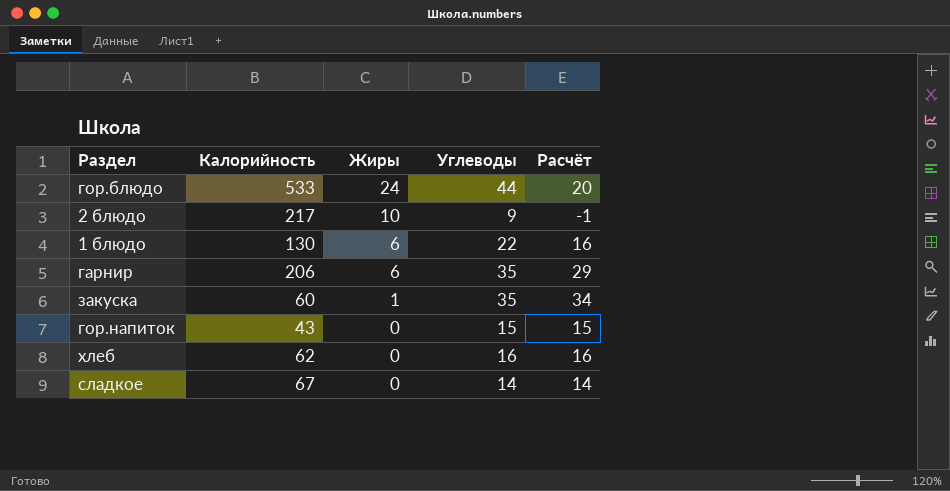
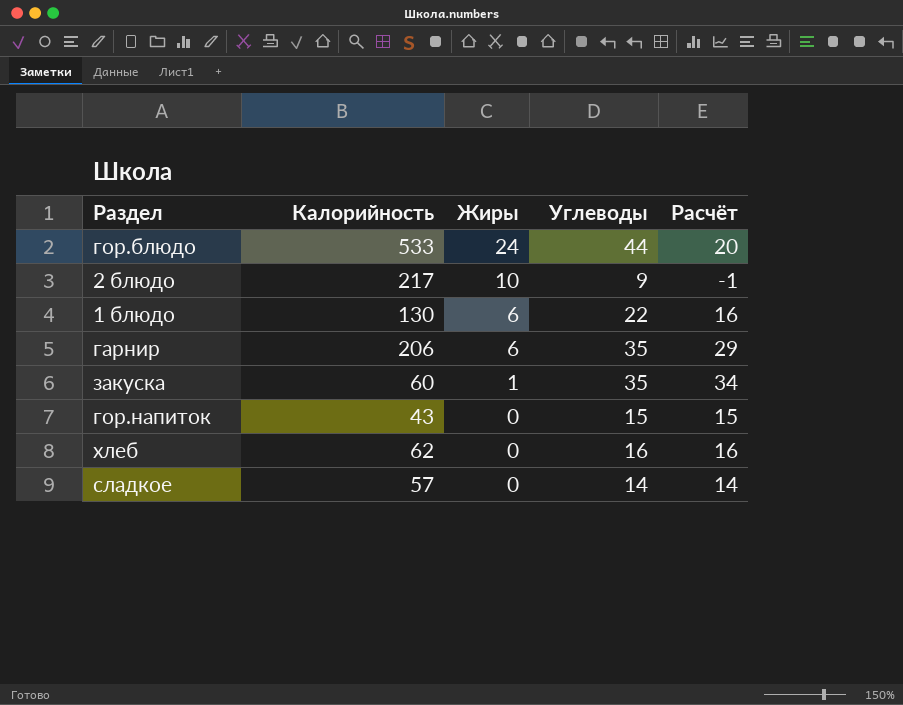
сладкое | Калорийность: 67 -> 57

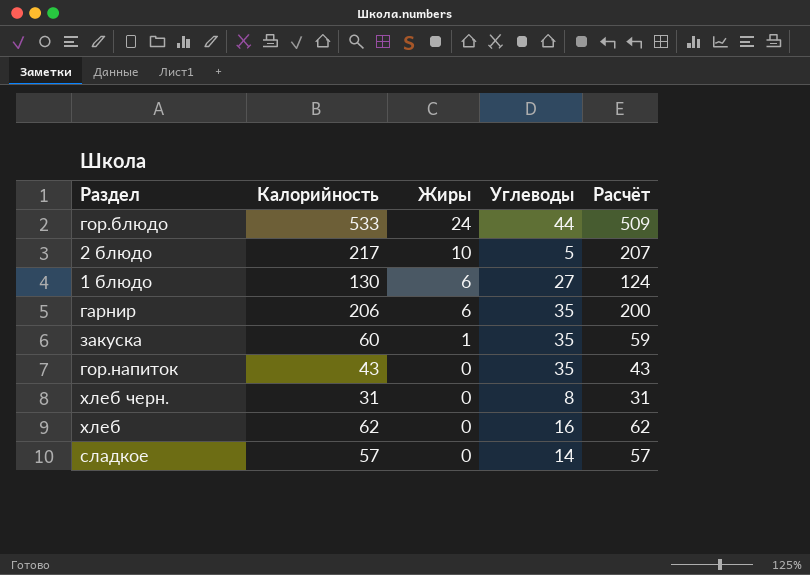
column Расчёт | formula: [Углеводы] - [Жиры] -> [Калорийность] - [Жиры]
2 блюдо | Углеводы: 9 -> 5
1 блюдо | Углеводы: 22 -> 27
гор.напиток | Углеводы: 15 -> 35
row хлеб черн.: none -> 31 | 0 | 8 | 31

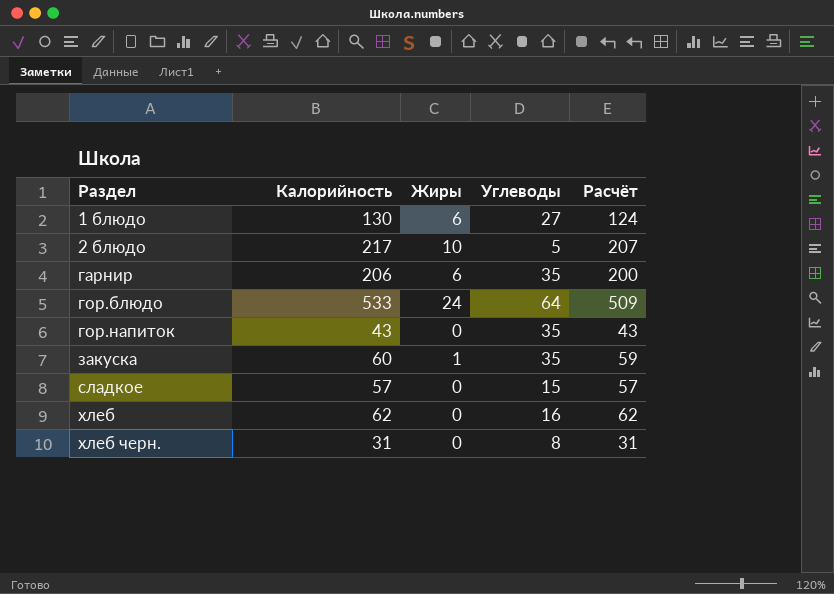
row order: Жиры descending -> Раздел ascending
гор.блюдо | Углеводы: 44 -> 64
сладкое | Углеводы: 14 -> 15

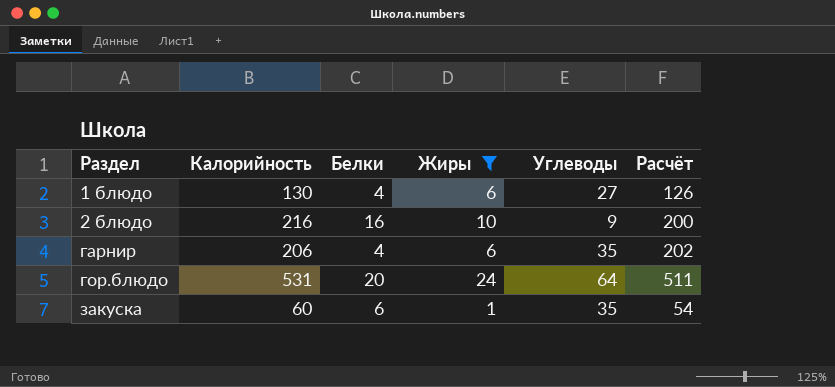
filter: none -> Жиры != 0
column Белки | position: none -> 3
column Расчёт | formula: [Калорийность] - [Жиры] -> [Калорийность] - [Белки]
2 блюдо | Калорийность: 217 -> 216
2 блюдо | Углеводы: 5 -> 9
гор.блюдо | Калорийность: 533 -> 531

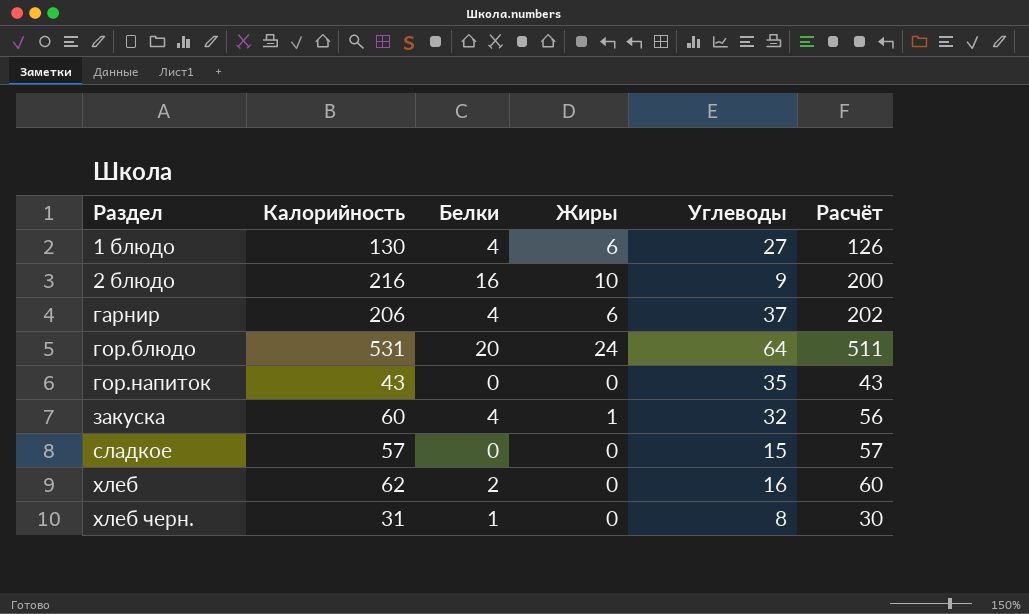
filter: Жиры != 0 -> none
гарнир | Углеводы: 35 -> 37
закуска | Белки: 6 -> 4
закуска | Углеводы: 35 -> 32
закуска | Расчёт: 54 -> 56

